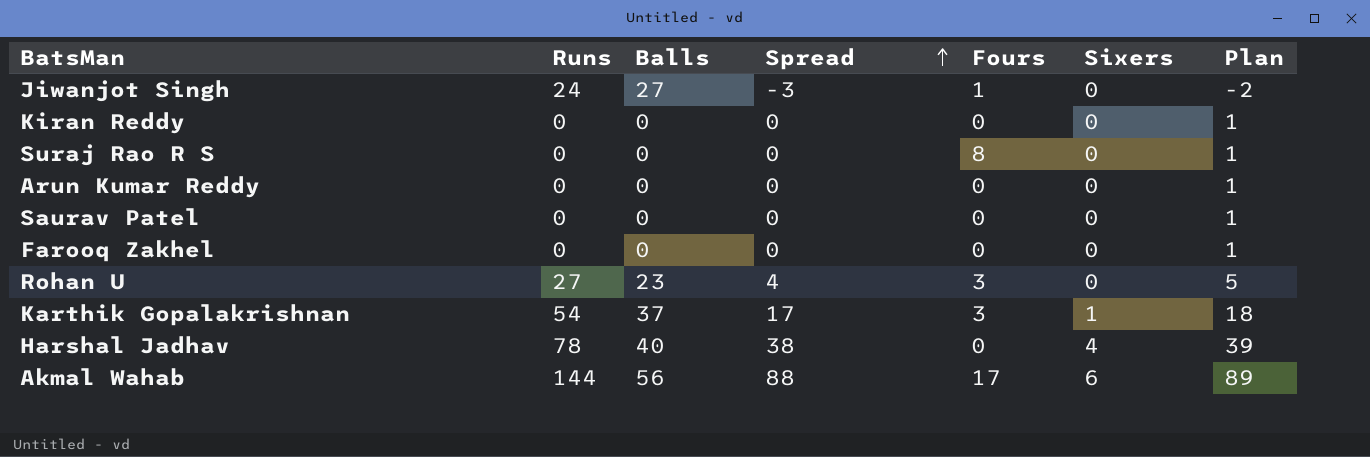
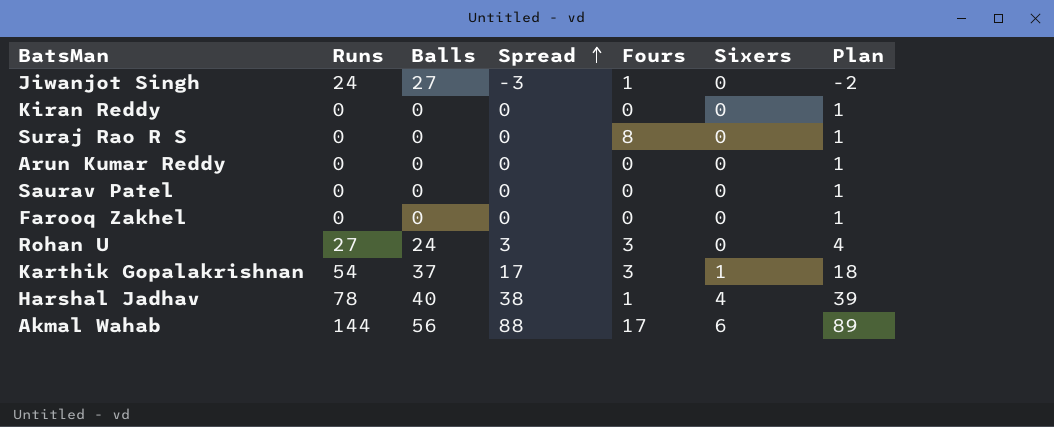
Rohan U | Balls: 23 -> 24
Rohan U | Spread: 4 -> 3
Rohan U | Plan: 5 -> 4
Harshal Jadhav | Fours: 0 -> 1

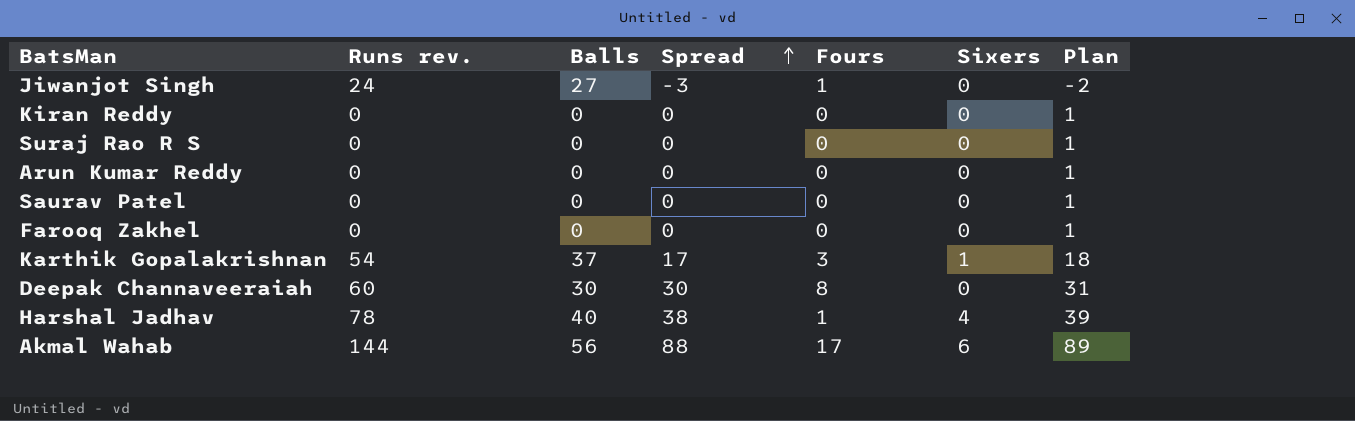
column name: Runs -> Runs rev.
row Rohan U: 27 | 24 | 3 | 3 | 0 | 4 -> none
Suraj Rao R S | Fours: 8 -> 0
row Deepak Channaveeraiah: none -> 60 | 30 | 30 | 8 | 0 | 31

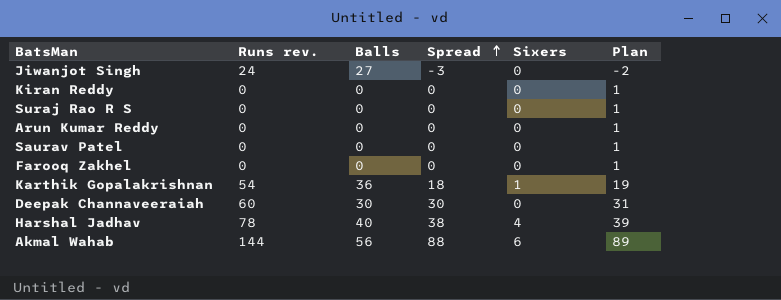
column Fours | position: 5 -> none
Karthik Gopalakrishnan | Balls: 37 -> 36
Karthik Gopalakrishnan | Spread: 17 -> 18
Karthik Gopalakrishnan | Plan: 18 -> 19

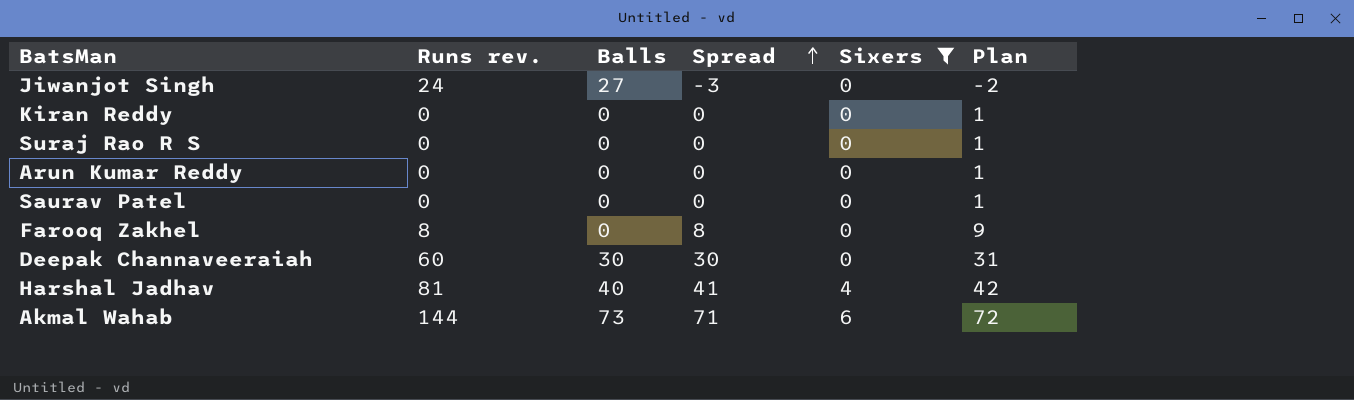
filter: none -> Sixers != 1
Farooq Zakhel | Runs rev.: 0 -> 8
Farooq Zakhel | Spread: 0 -> 8
Farooq Zakhel | Plan: 1 -> 9
Harshal Jadhav | Runs rev.: 78 -> 81
Harshal Jadhav | Spread: 38 -> 41
Harshal Jadhav | Plan: 39 -> 42
Akmal Wahab | Balls: 56 -> 73
Akmal Wahab | Spread: 88 -> 71
Akmal Wahab | Plan: 89 -> 72

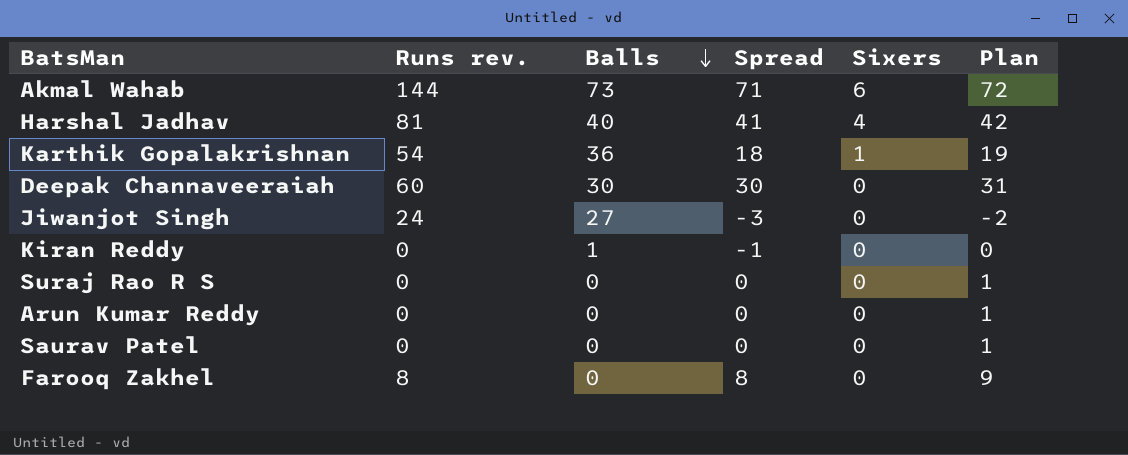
filter: Sixers != 1 -> none
row order: Spread ascending -> Balls descending
Kiran Reddy | Balls: 0 -> 1
Kiran Reddy | Spread: 0 -> -1
Kiran Reddy | Plan: 1 -> 0

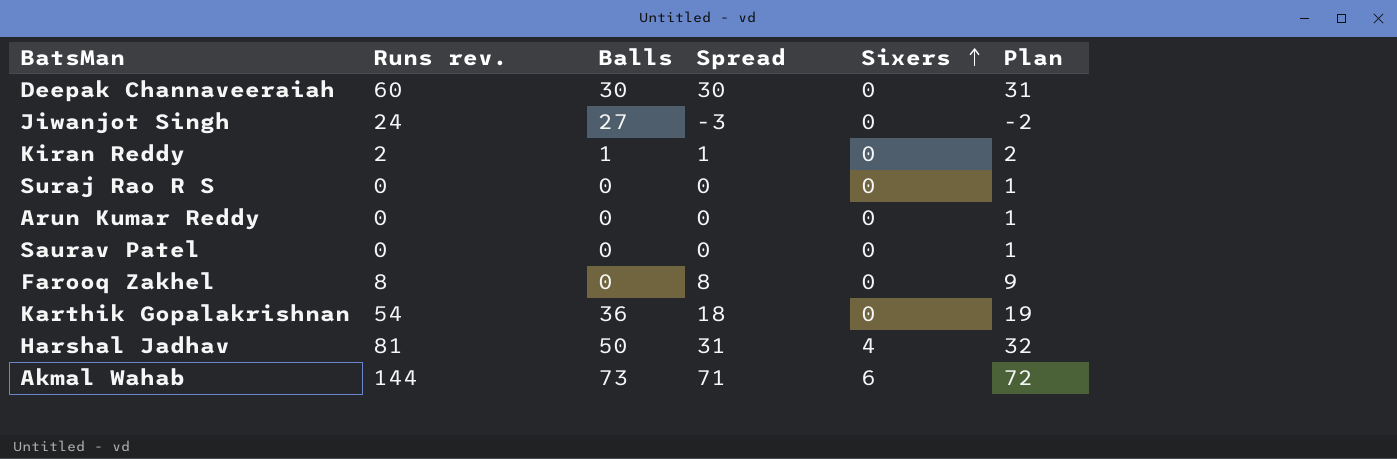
row order: Balls descending -> Sixers ascending
Kiran Reddy | Runs rev.: 0 -> 2
Kiran Reddy | Spread: -1 -> 1
Kiran Reddy | Plan: 0 -> 2
Karthik Gopalakrishnan | Sixers: 1 -> 0
Harshal Jadhav | Balls: 40 -> 50
Harshal Jadhav | Spread: 41 -> 31
Harshal Jadhav | Plan: 42 -> 32

